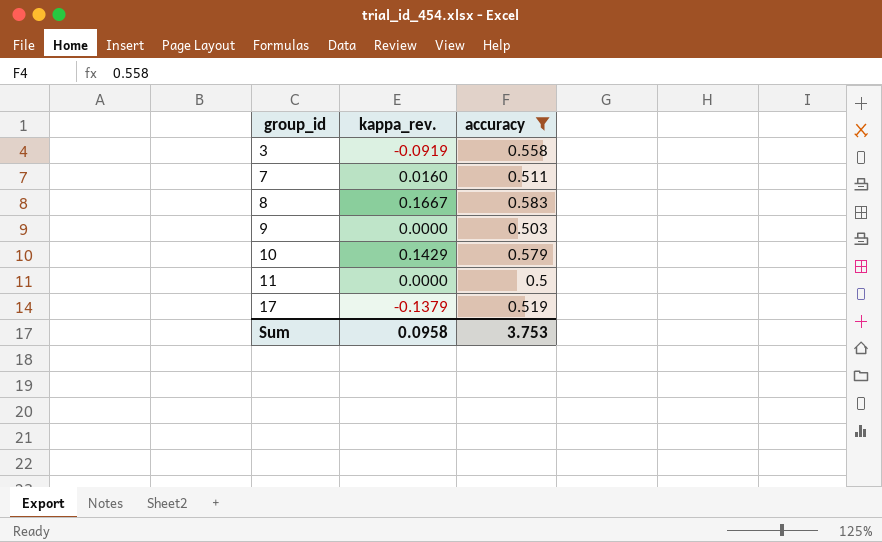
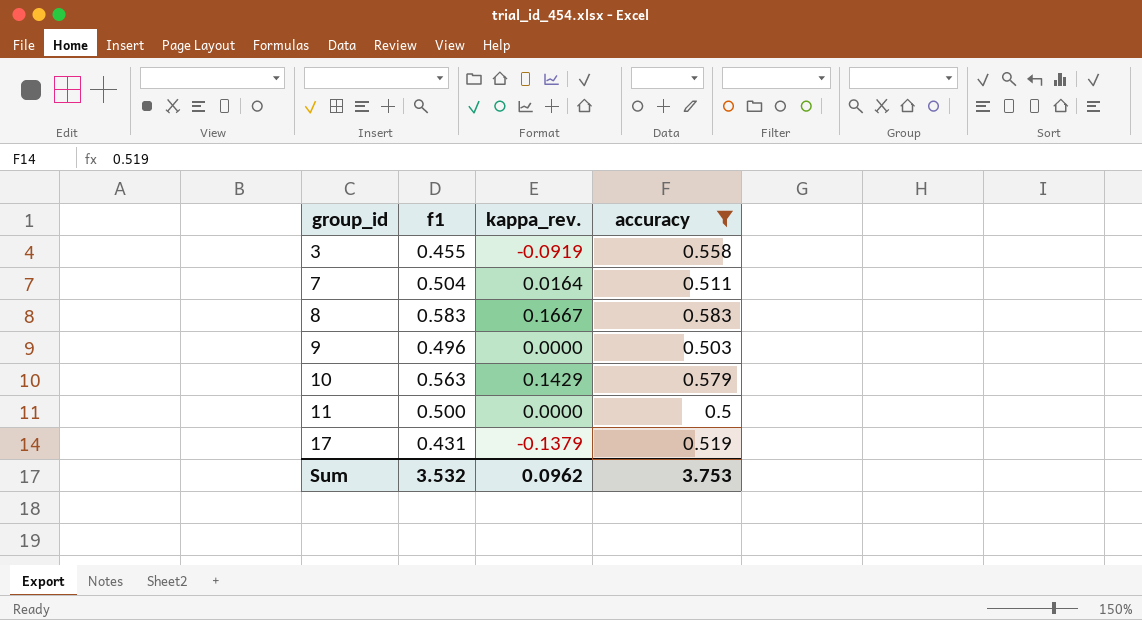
column f1 | position: none -> 2
7 | kappa_rev.: 0.0160 -> 0.0164
Sum | kappa_rev.: 0.0958 -> 0.0962

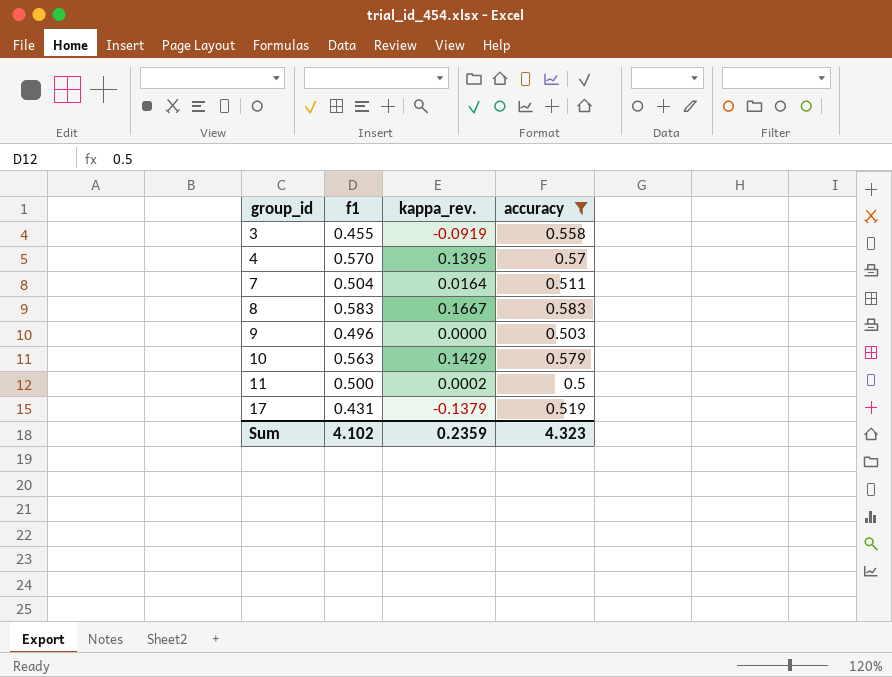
row 4: none -> 0.570 | 0.1395 | 0.57
11 | kappa_rev.: 0.0000 -> 0.0002
Sum | f1: 3.532 -> 4.102
Sum | kappa_rev.: 0.0962 -> 0.2359
Sum | accuracy: 3.753 -> 4.323

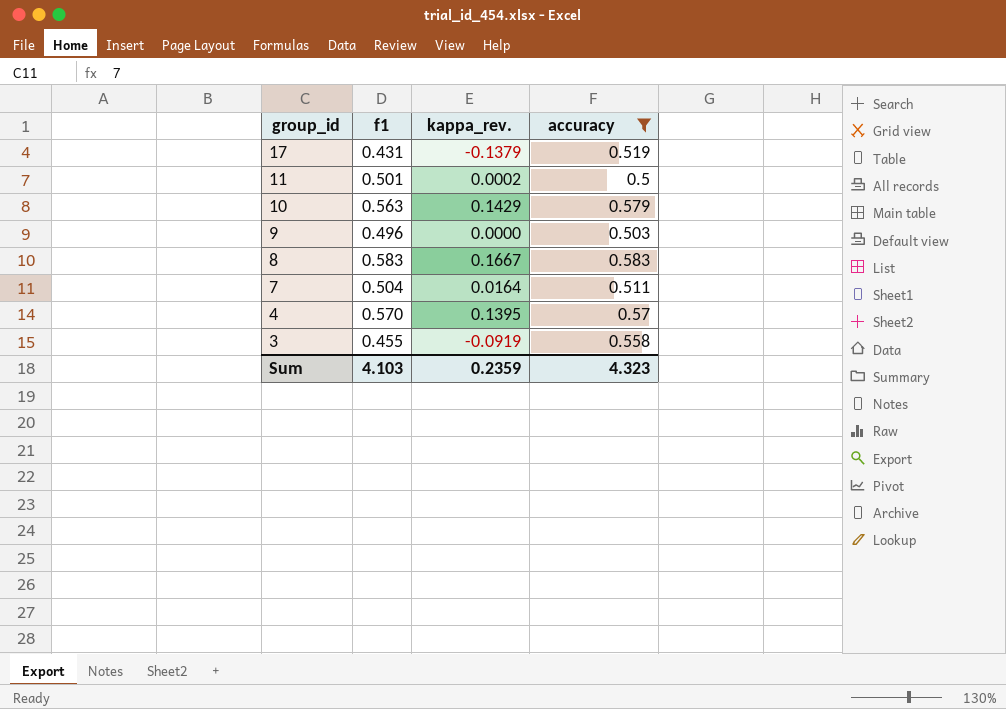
row order: group_id ascending -> group_id descending
11 | f1: 0.500 -> 0.501
Sum | f1: 4.102 -> 4.103

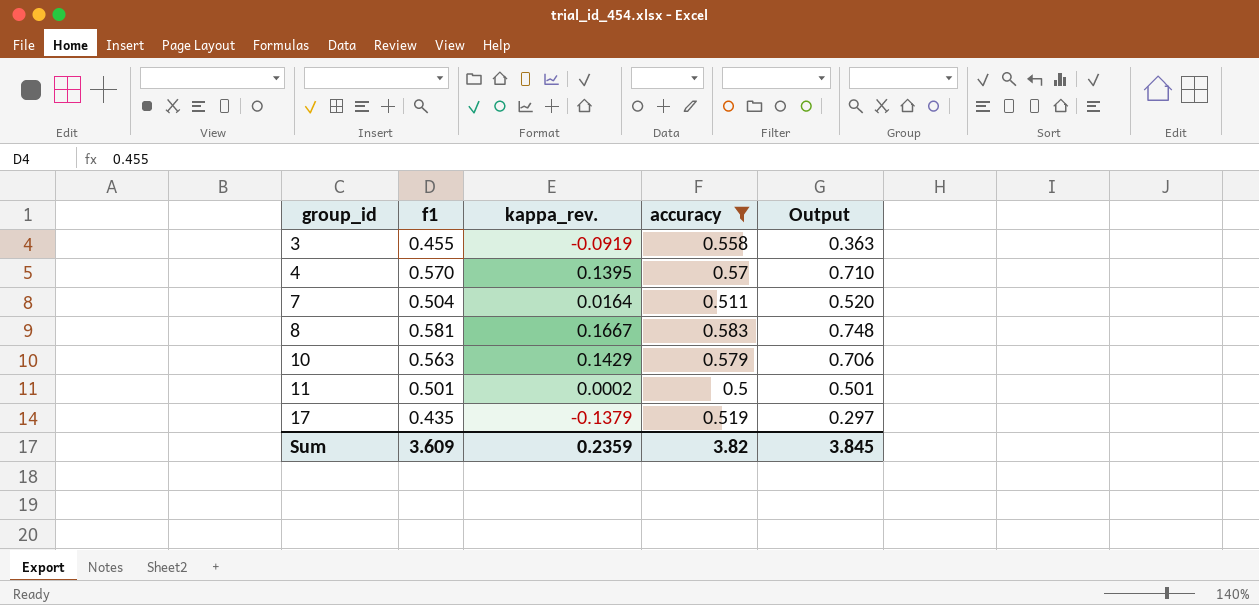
row order: group_id descending -> group_id ascending
column Output | formula: none -> [f1] + [kappa_rev.]
row 9: 0.496 | 0.0000 | 0.503 -> none
8 | f1: 0.583 -> 0.581
17 | f1: 0.431 -> 0.435
Sum | f1: 4.103 -> 3.609
Sum | accuracy: 4.323 -> 3.82

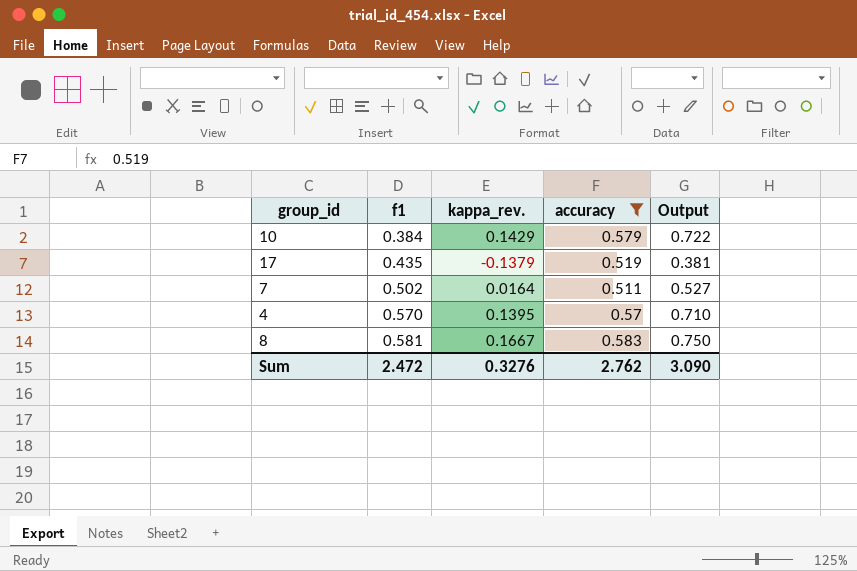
row order: group_id ascending -> f1 ascending
column Output | formula: [f1] + [kappa_rev.] -> [kappa_rev.] + [accuracy]
row 3: 0.455 | -0.0919 | 0.558 | 0.363 -> none
row 11: 0.501 | 0.0002 | 0.5 | 0.501 -> none
10 | f1: 0.563 -> 0.384
7 | f1: 0.504 -> 0.502
Sum | f1: 3.609 -> 2.472
Sum | kappa_rev.: 0.2359 -> 0.3276
Sum | accuracy: 3.82 -> 2.762
Sum | Output: 3.845 -> 3.090

